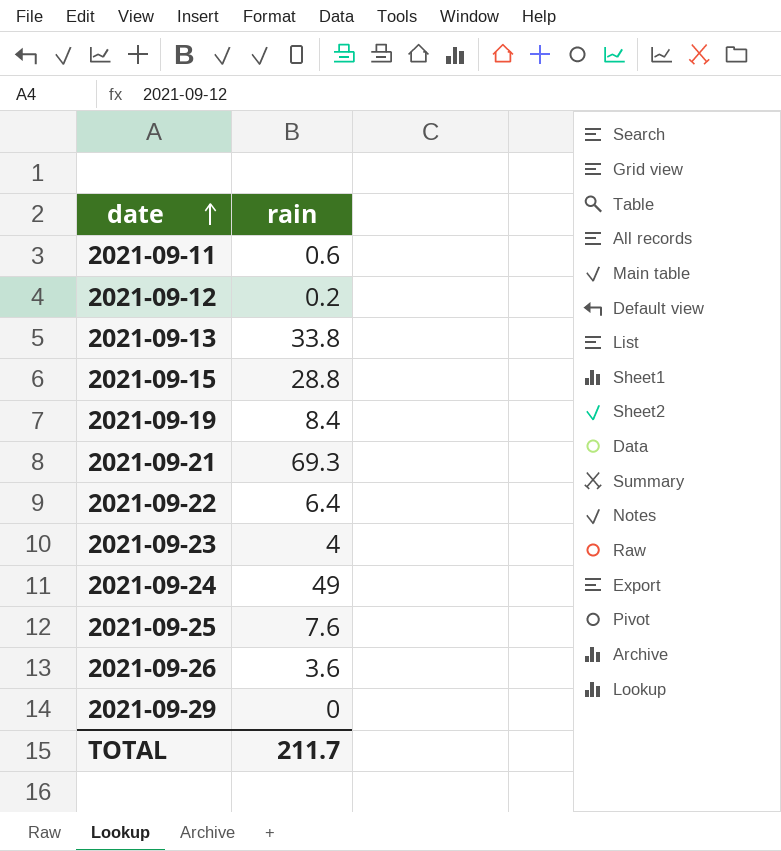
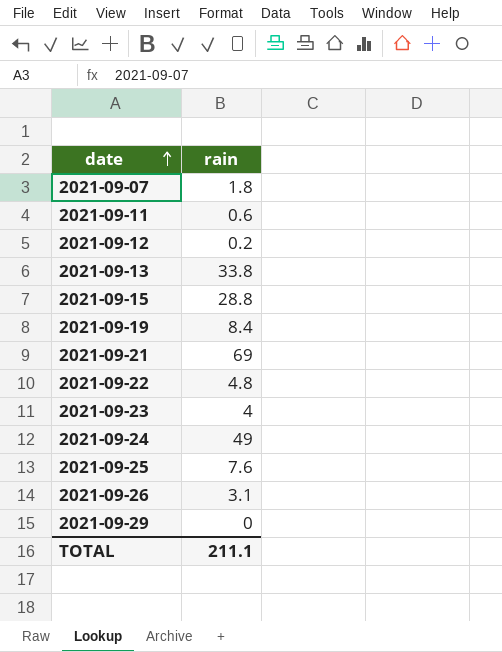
row 2021-09-07: none -> 1.8
2021-09-21 | rain: 69.3 -> 69
2021-09-22 | rain: 6.4 -> 4.8
2021-09-26 | rain: 3.6 -> 3.1
TOTAL | rain: 211.7 -> 211.1

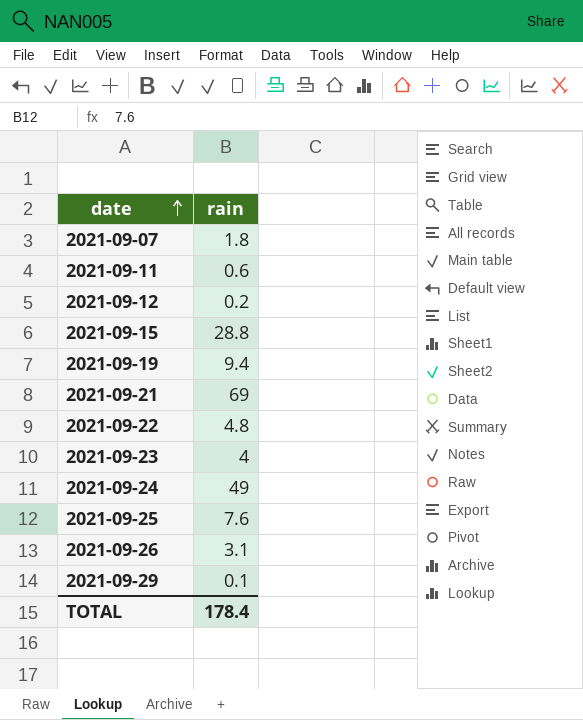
row 2021-09-13: 33.8 -> none
2021-09-19 | rain: 8.4 -> 9.4
2021-09-29 | rain: 0 -> 0.1
TOTAL | rain: 211.1 -> 178.4

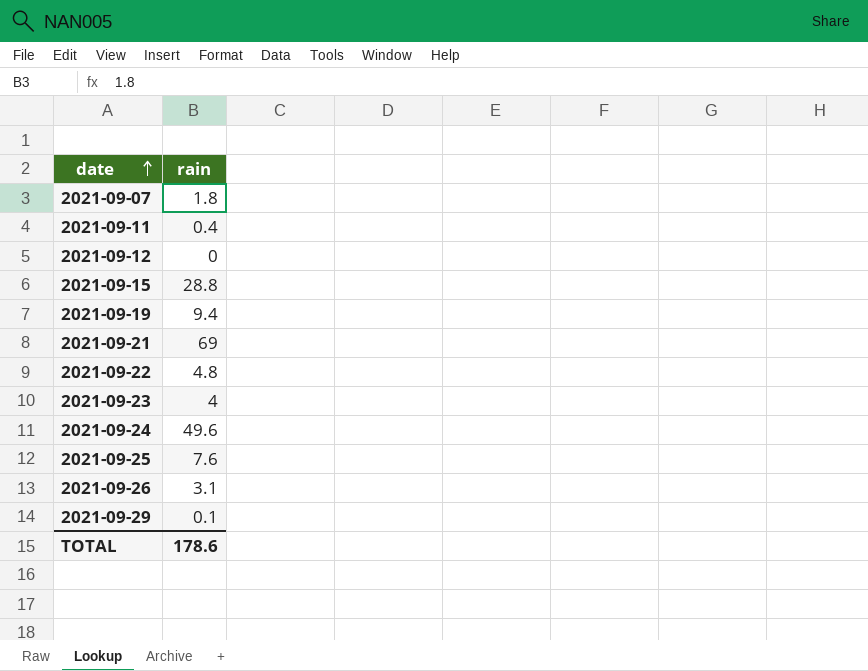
2021-09-11 | rain: 0.6 -> 0.4
2021-09-12 | rain: 0.2 -> 0
2021-09-24 | rain: 49 -> 49.6
TOTAL | rain: 178.4 -> 178.6

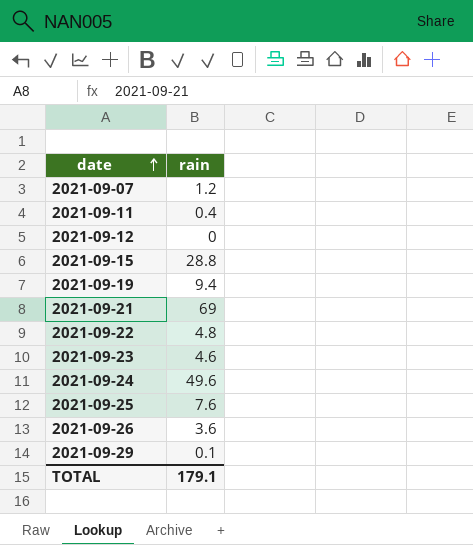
2021-09-07 | rain: 1.8 -> 1.2
2021-09-23 | rain: 4 -> 4.6
2021-09-26 | rain: 3.1 -> 3.6
TOTAL | rain: 178.6 -> 179.1

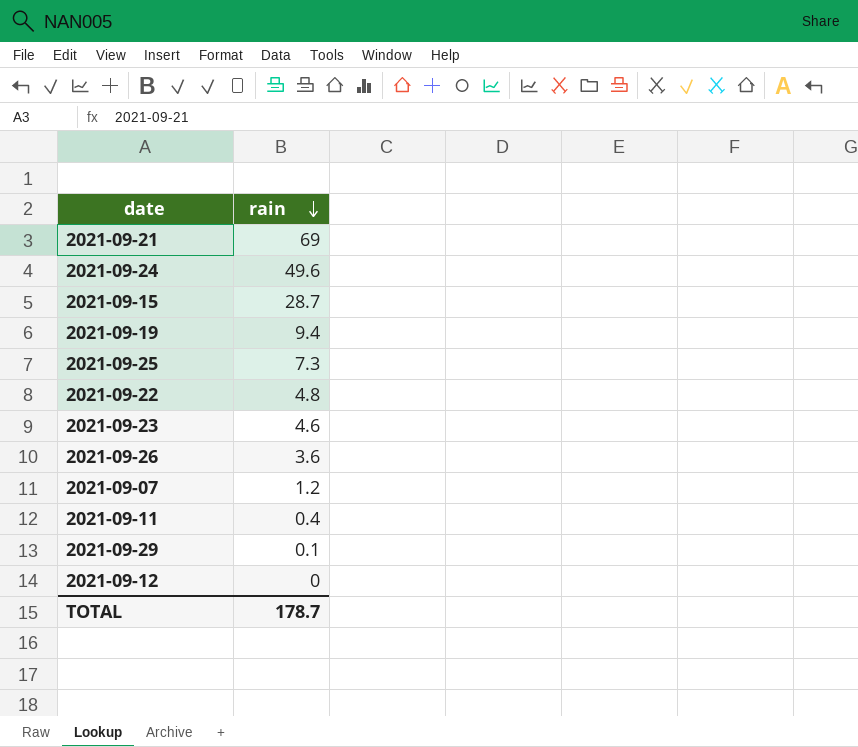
row order: date ascending -> rain descending
2021-09-15 | rain: 28.8 -> 28.7
2021-09-25 | rain: 7.6 -> 7.3
TOTAL | rain: 179.1 -> 178.7

